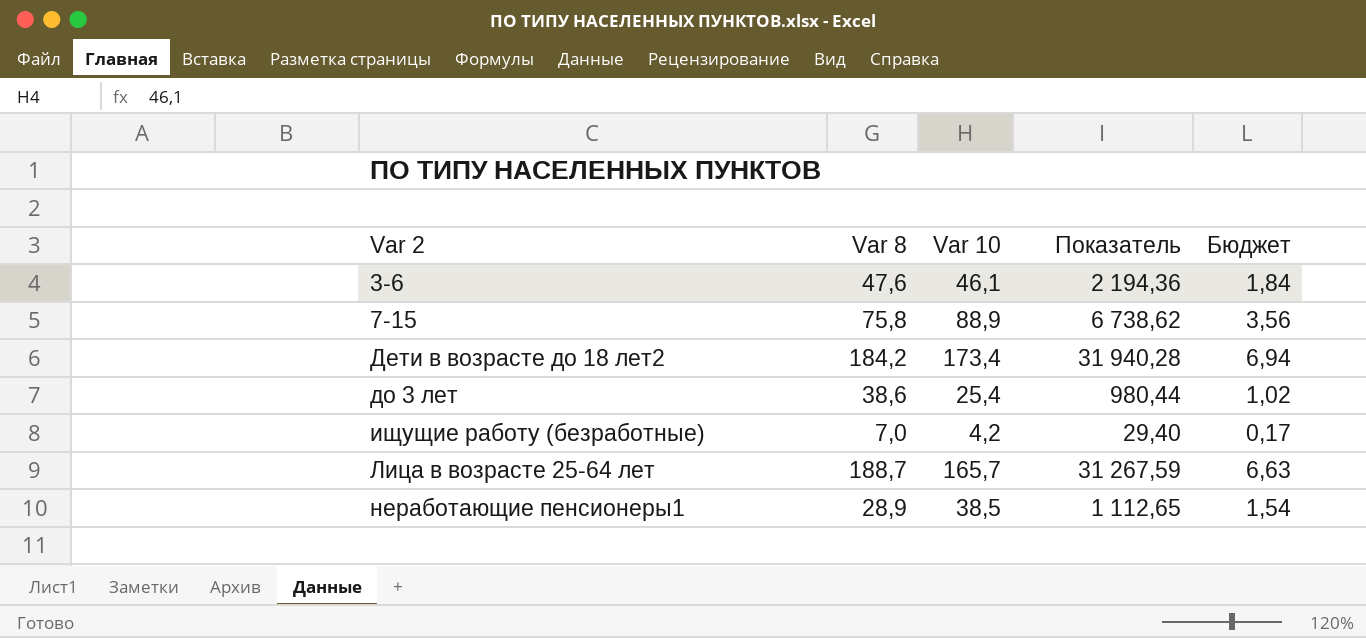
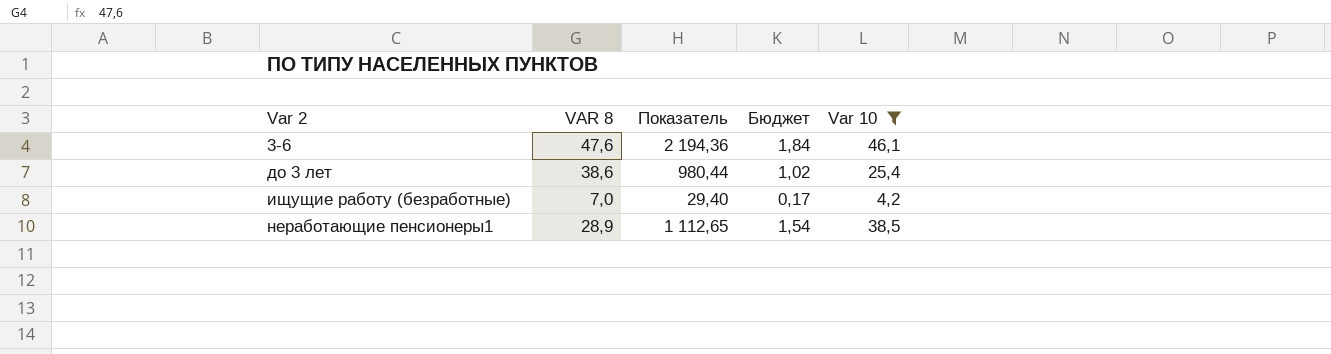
filter: none -> Var 10 <= 46,1
column name: Var 8 -> VAR 8
column Var 10 | position: 3 -> 5

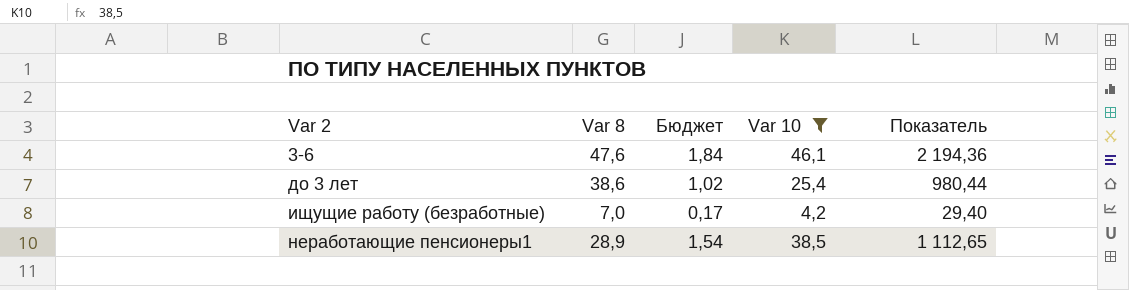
column name: VAR 8 -> Var 8
column Показатель | position: 3 -> 5

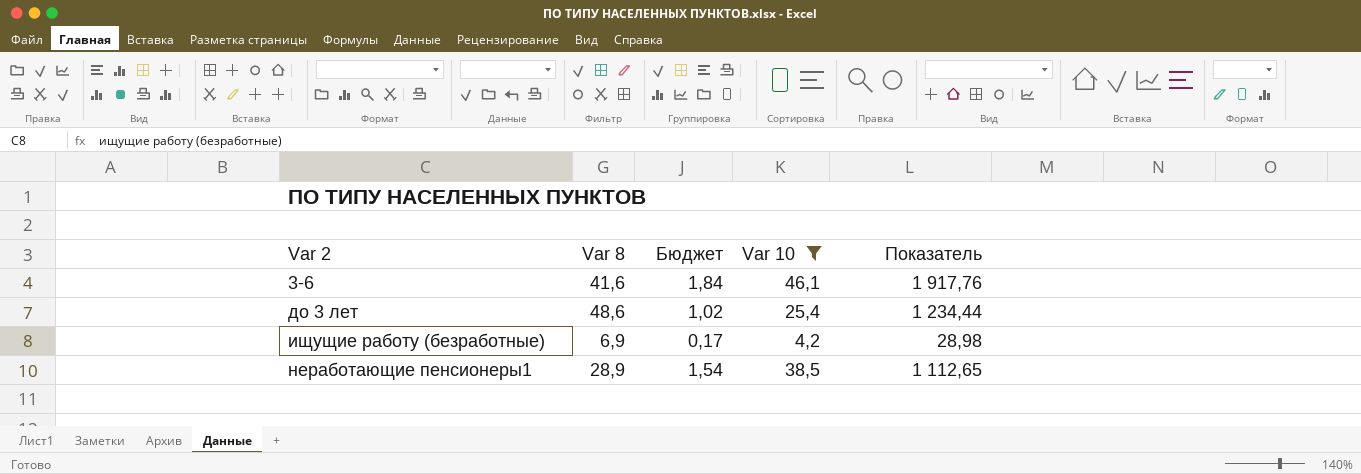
3-6 | Var 8: 47,6 -> 41,6
3-6 | Показатель: 2 194,36 -> 1 917,76
до 3 лет | Var 8: 38,6 -> 48,6
до 3 лет | Показатель: 980,44 -> 1 234,44
ищущие работу (безработные) | Var 8: 7,0 -> 6,9
ищущие работу (безработные) | Показатель: 29,40 -> 28,98

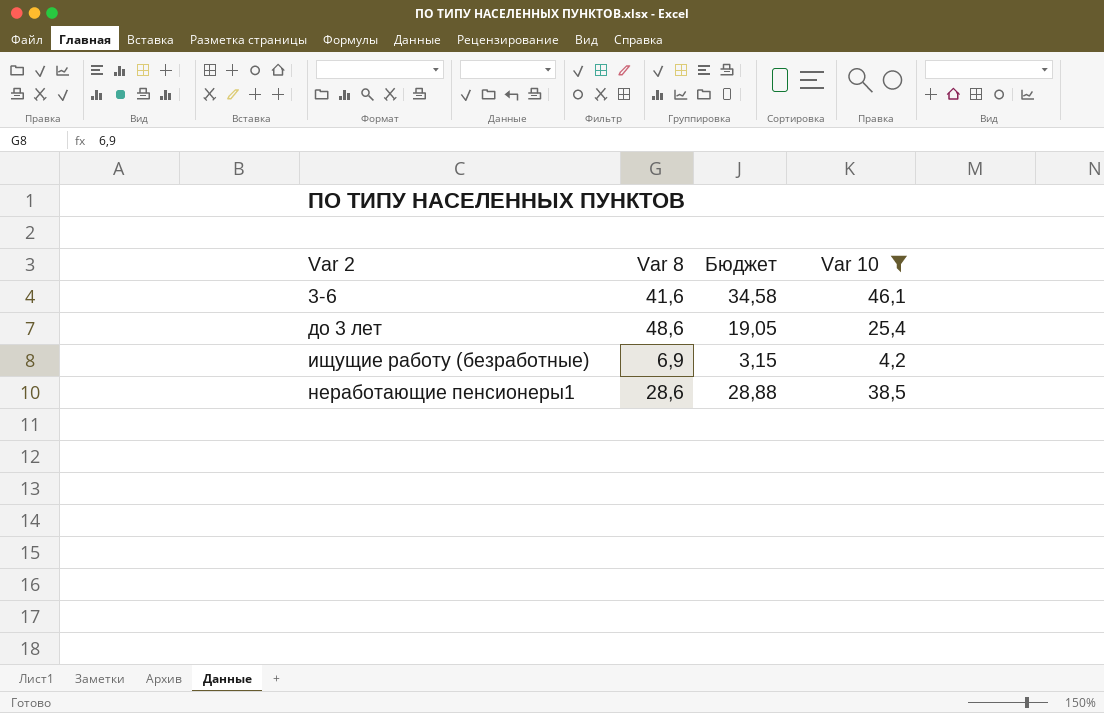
column Показатель | formula: [Var 8] * [Var 10] -> none
column Бюджет | formula: [Var 10] * 0,04 -> [Var 10] * 0,75
неработающие пенсионеры1 | Var 8: 28,9 -> 28,6

